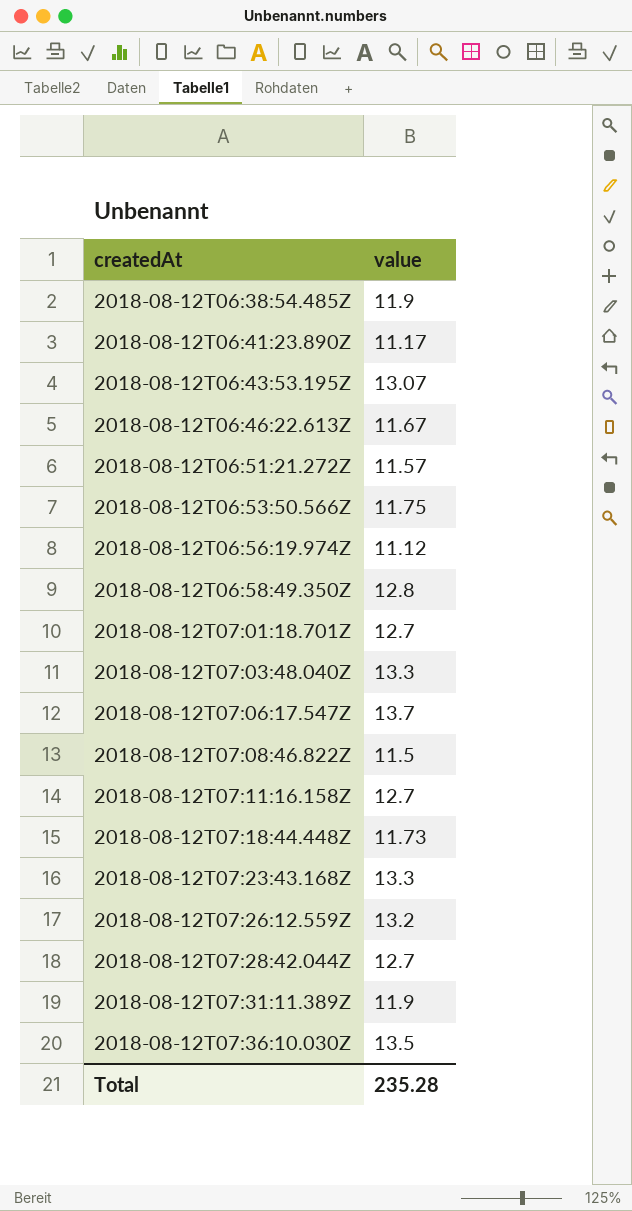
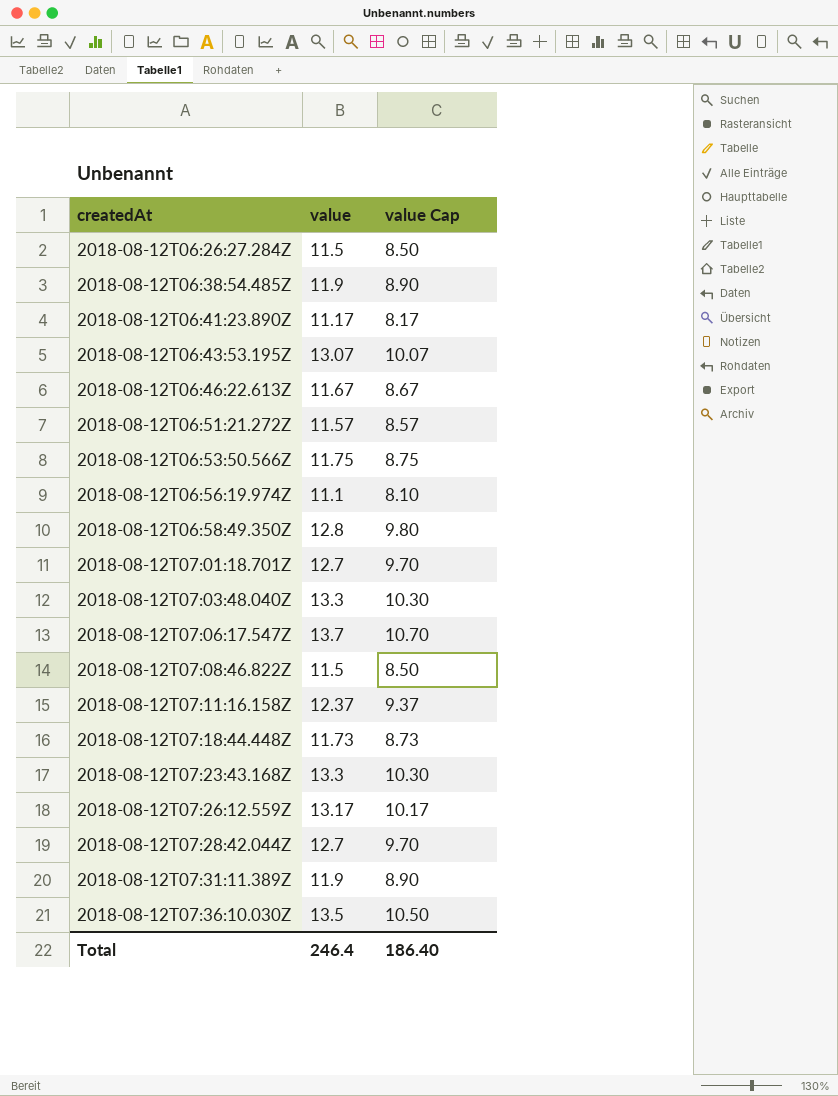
column value Cap | formula: none -> [value] - 3
row 2018-08-12T06:26:27.284Z: none -> 11.5 | 8.50
2018-08-12T06:56:19.974Z | value: 11.12 -> 11.1
2018-08-12T07:11:16.158Z | value: 12.7 -> 12.37
2018-08-12T07:26:12.559Z | value: 13.2 -> 13.17
Total | value: 235.28 -> 246.4

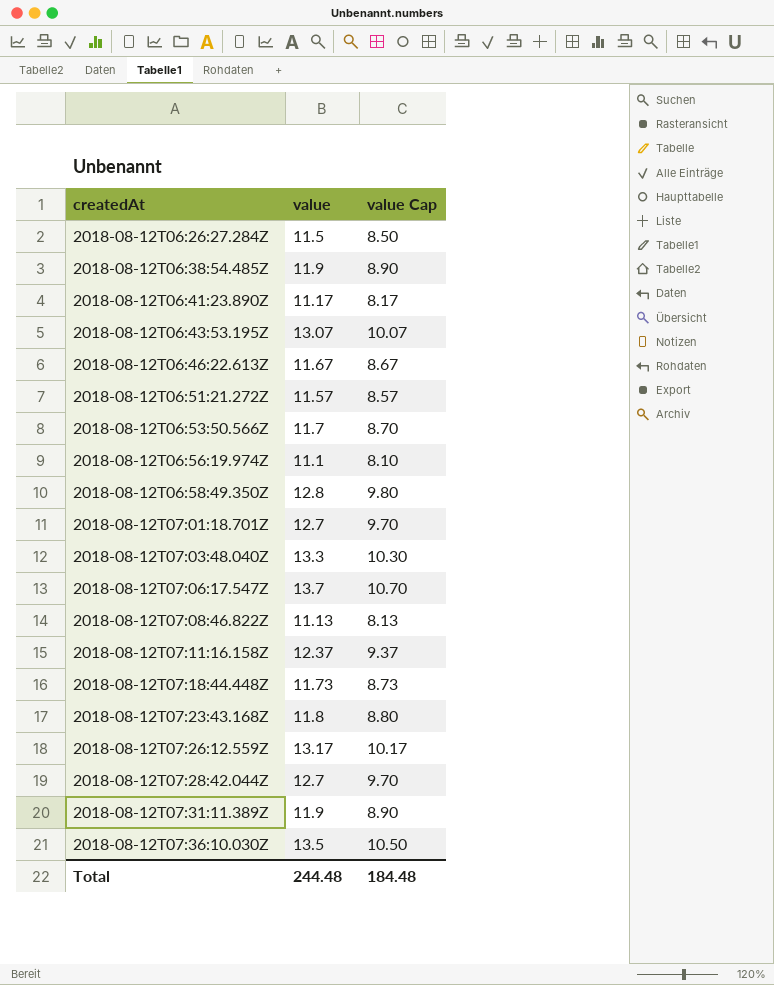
2018-08-12T06:53:50.566Z | value: 11.75 -> 11.7
2018-08-12T06:53:50.566Z | value Cap: 8.75 -> 8.70
2018-08-12T07:08:46.822Z | value: 11.5 -> 11.13
2018-08-12T07:08:46.822Z | value Cap: 8.50 -> 8.13
2018-08-12T07:23:43.168Z | value: 13.3 -> 11.8
2018-08-12T07:23:43.168Z | value Cap: 10.30 -> 8.80
Total | value: 246.4 -> 244.48
Total | value Cap: 186.40 -> 184.48

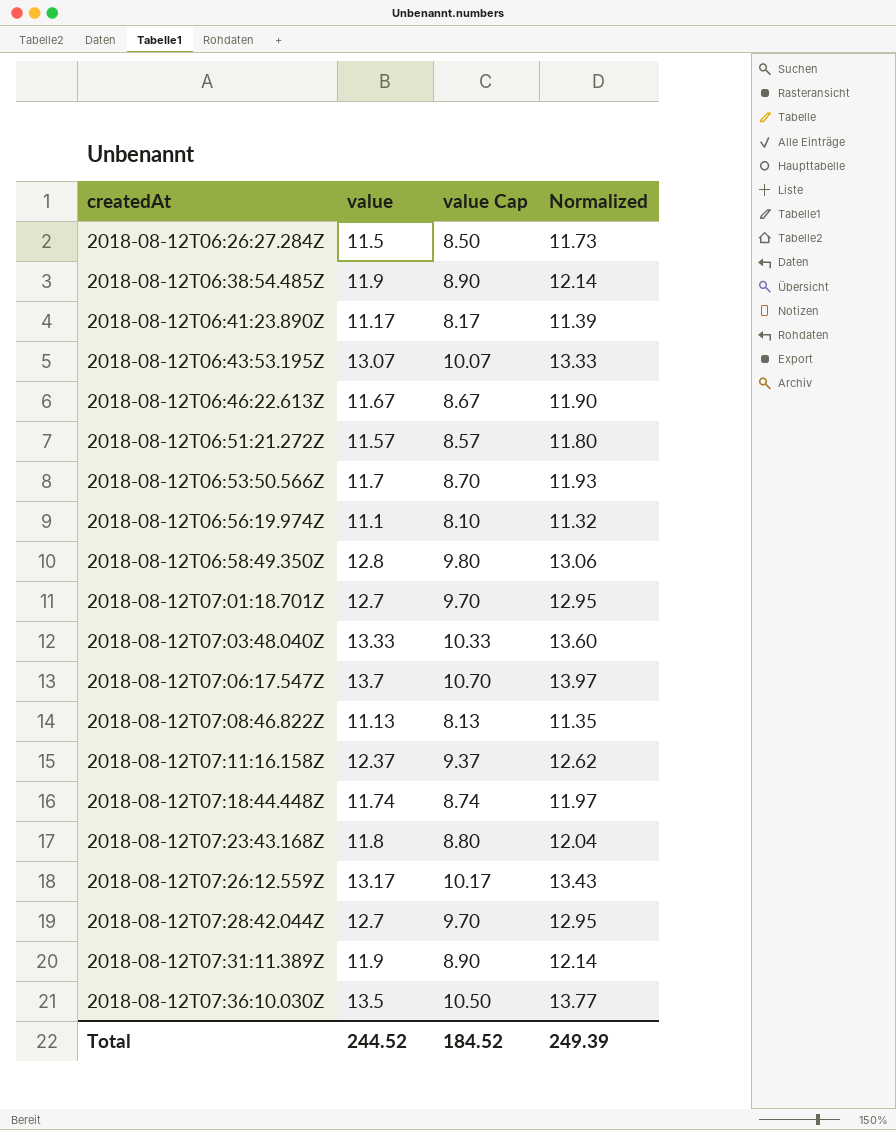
column Normalized | formula: none -> [value] * 1.02
2018-08-12T07:03:48.040Z | value: 13.3 -> 13.33
2018-08-12T07:03:48.040Z | value Cap: 10.30 -> 10.33
2018-08-12T07:18:44.448Z | value: 11.73 -> 11.74
2018-08-12T07:18:44.448Z | value Cap: 8.73 -> 8.74
Total | value: 244.48 -> 244.52
Total | value Cap: 184.48 -> 184.52

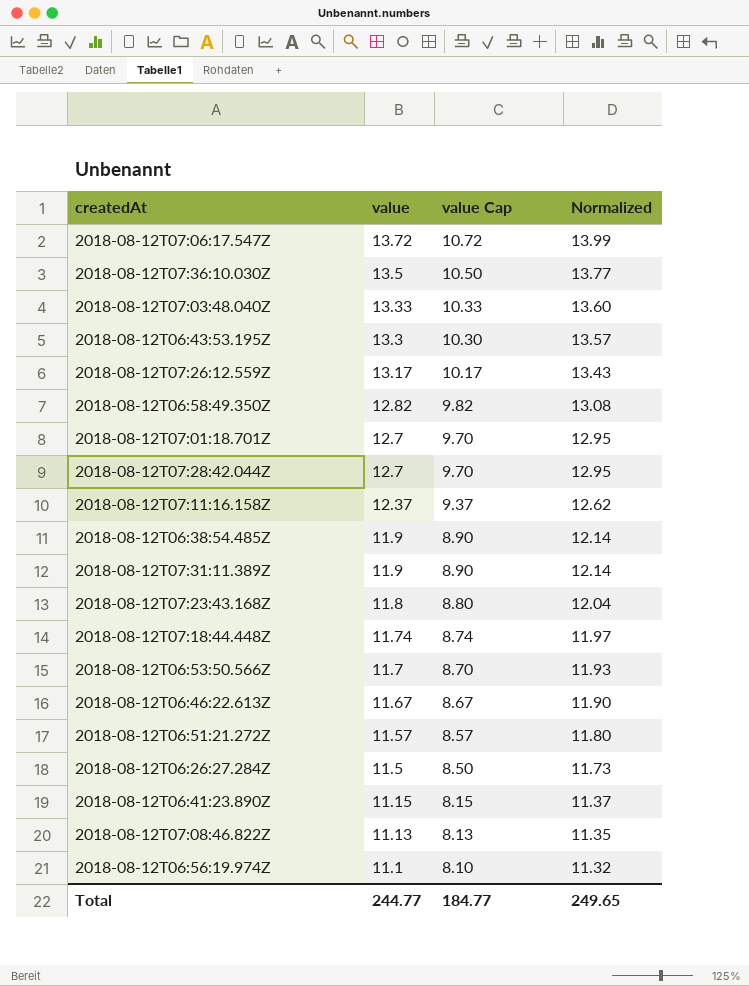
row order: createdAt ascending -> value descending
2018-08-12T07:06:17.547Z | value: 13.7 -> 13.72
2018-08-12T07:06:17.547Z | value Cap: 10.70 -> 10.72
2018-08-12T07:06:17.547Z | Normalized: 13.97 -> 13.99
2018-08-12T06:43:53.195Z | value: 13.07 -> 13.3
2018-08-12T06:43:53.195Z | value Cap: 10.07 -> 10.30
2018-08-12T06:43:53.195Z | Normalized: 13.33 -> 13.57
2018-08-12T06:58:49.350Z | value: 12.8 -> 12.82
2018-08-12T06:58:49.350Z | value Cap: 9.80 -> 9.82
2018-08-12T06:58:49.350Z | Normalized: 13.06 -> 13.08
2018-08-12T06:41:23.890Z | value: 11.17 -> 11.15
2018-08-12T06:41:23.890Z | value Cap: 8.17 -> 8.15
2018-08-12T06:41:23.890Z | Normalized: 11.39 -> 11.37
Total | value: 244.52 -> 244.77
Total | value Cap: 184.52 -> 184.77
Total | Normalized: 249.39 -> 249.65

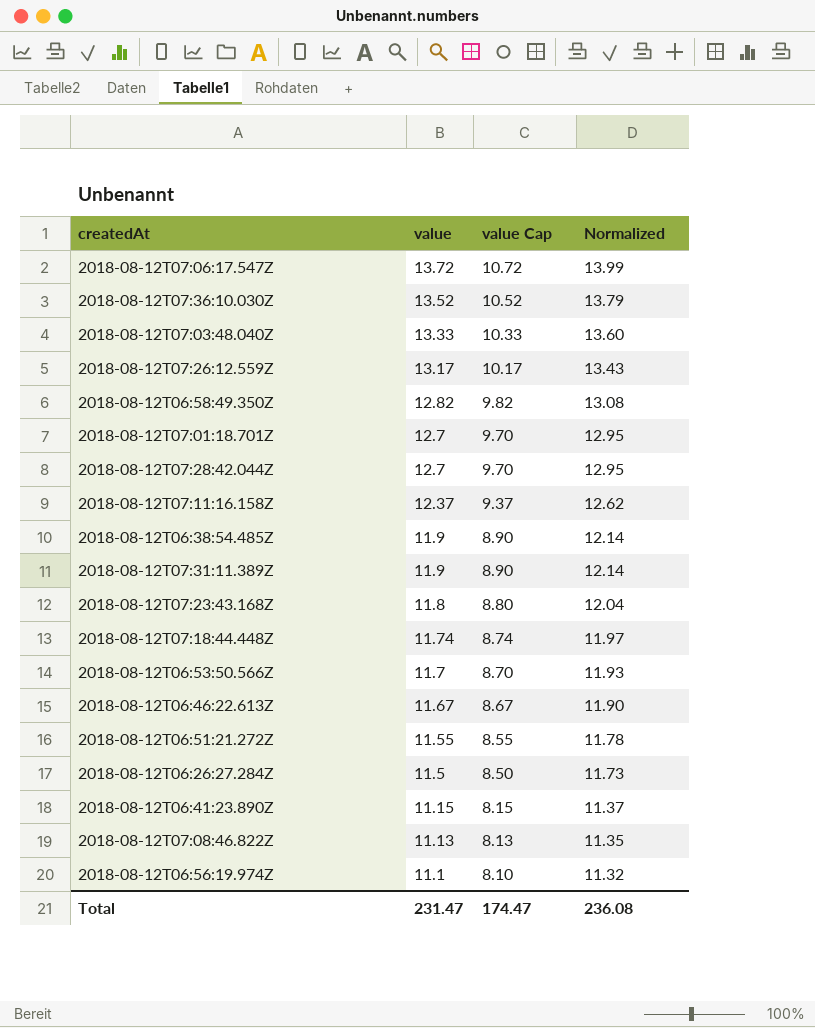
row 2018-08-12T06:43:53.195Z: 13.3 | 10.30 | 13.57 -> none
2018-08-12T07:36:10.030Z | value: 13.5 -> 13.52
2018-08-12T07:36:10.030Z | value Cap: 10.50 -> 10.52
2018-08-12T07:36:10.030Z | Normalized: 13.77 -> 13.79
2018-08-12T06:51:21.272Z | value: 11.57 -> 11.55
2018-08-12T06:51:21.272Z | value Cap: 8.57 -> 8.55
2018-08-12T06:51:21.272Z | Normalized: 11.80 -> 11.78
Total | value: 244.77 -> 231.47
Total | value Cap: 184.77 -> 174.47
Total | Normalized: 249.65 -> 236.08

